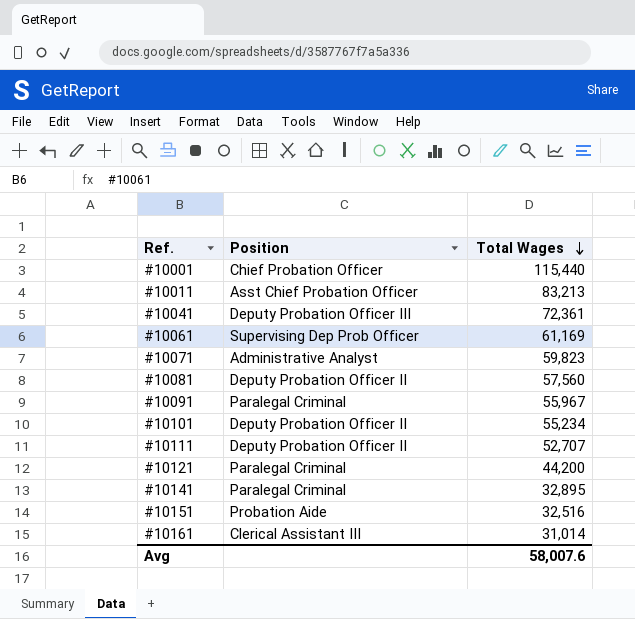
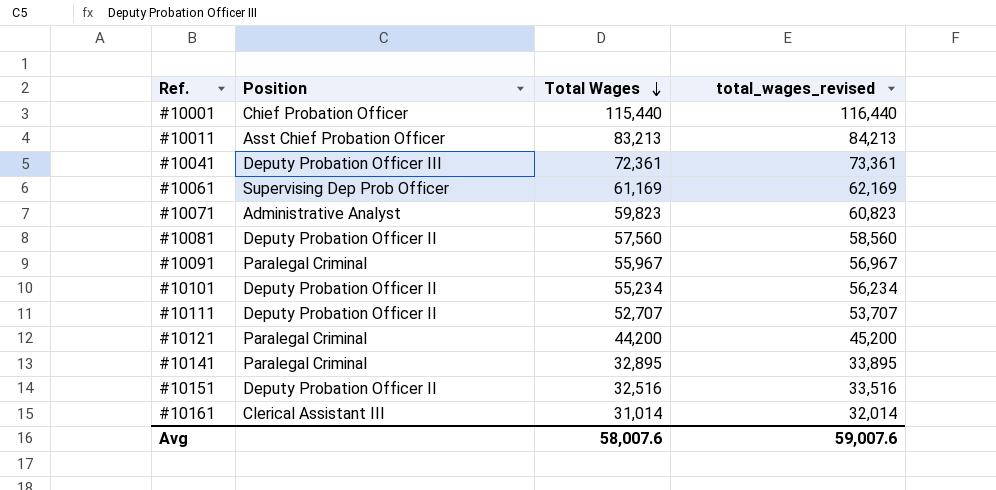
column total_wages_revised | formula: none -> [Total Wages] + 1000
#10151 | Position: Probation Aide -> Deputy Probation Officer II

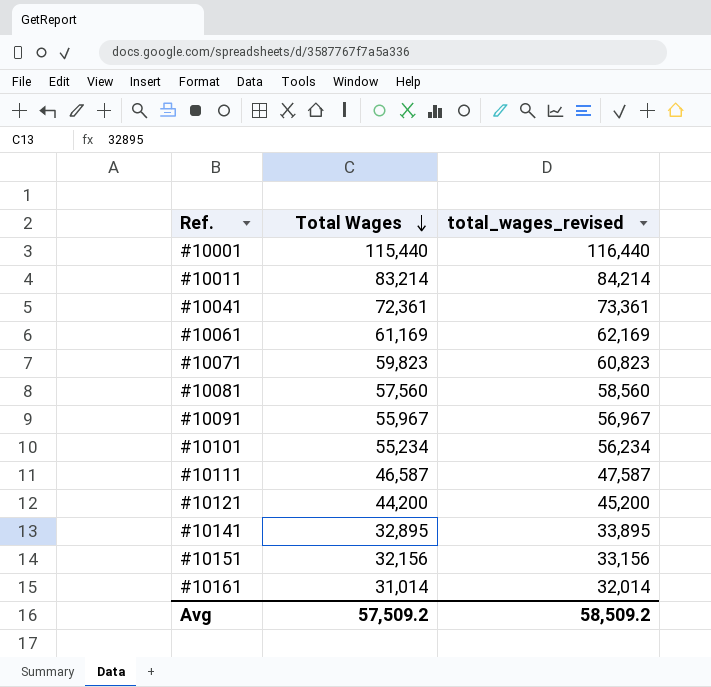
column Position | position: 2 -> none
#10011 | Total Wages: 83,213 -> 83,214
#10011 | total_wages_revised: 84,213 -> 84,214
#10111 | Total Wages: 52,707 -> 46,587
#10111 | total_wages_revised: 53,707 -> 47,587
#10151 | Total Wages: 32,516 -> 32,156
#10151 | total_wages_revised: 33,516 -> 33,156
Avg | Total Wages: 58,007.6 -> 57,509.2
Avg | total_wages_revised: 59,007.6 -> 58,509.2

